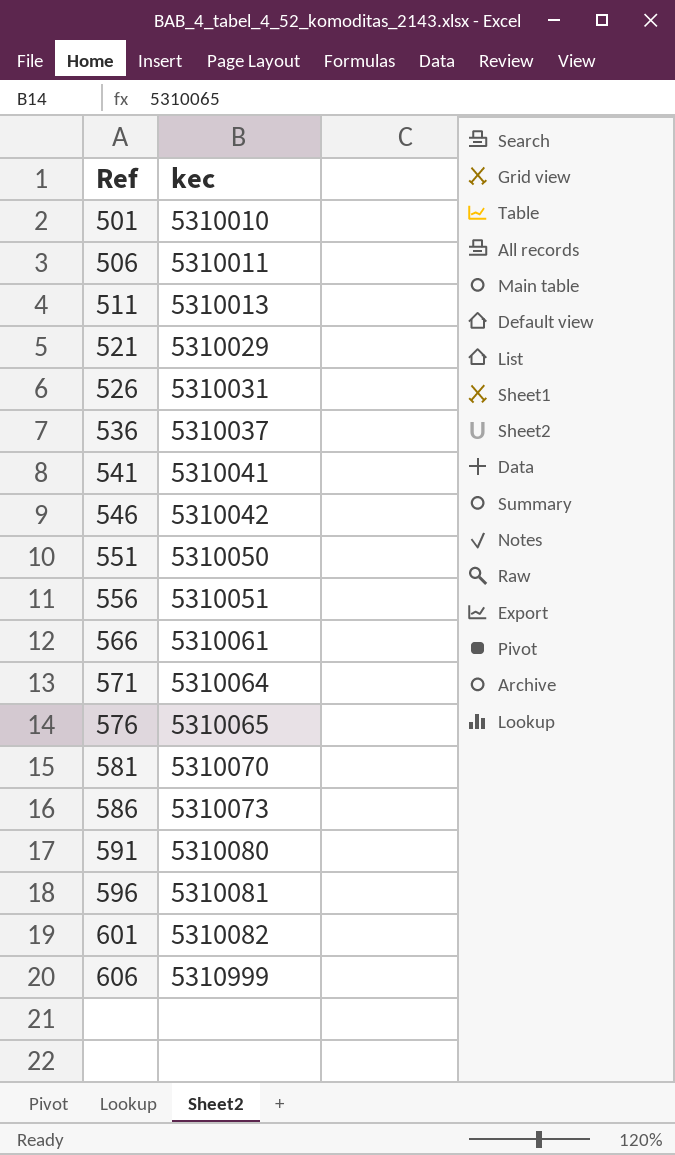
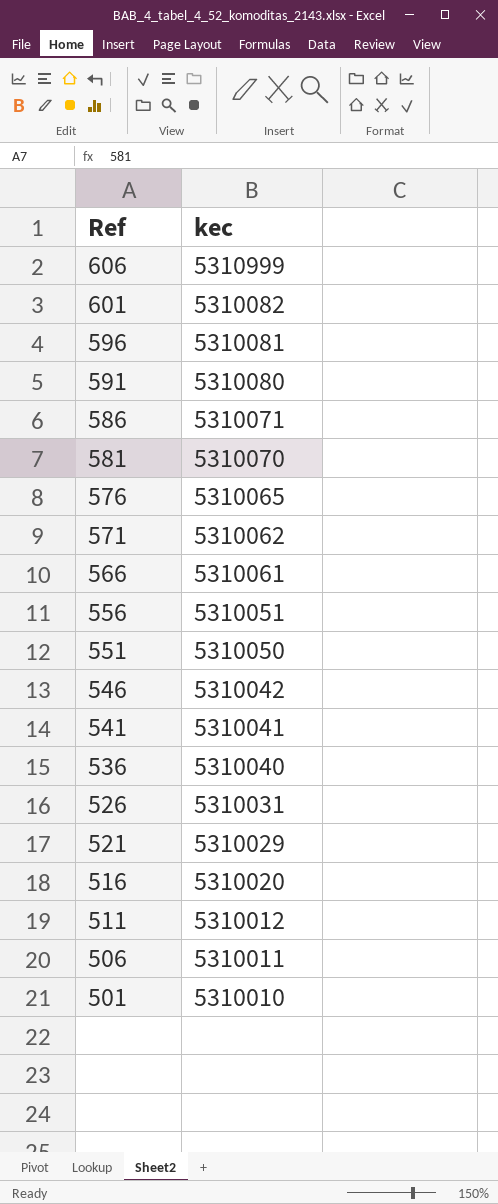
row order: Ref ascending -> Ref descending
586 | kec: 5310073 -> 5310071
571 | kec: 5310064 -> 5310062
536 | kec: 5310037 -> 5310040
row 516: none -> 5310020
511 | kec: 5310013 -> 5310012

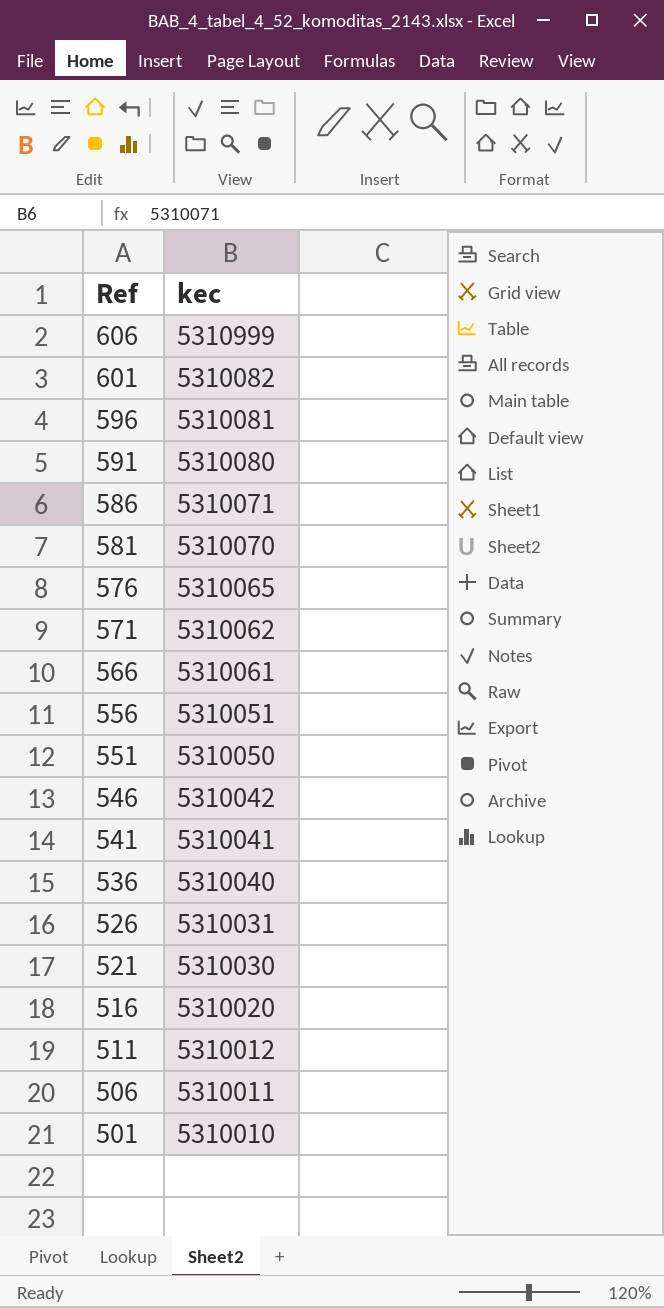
521 | kec: 5310029 -> 5310030

